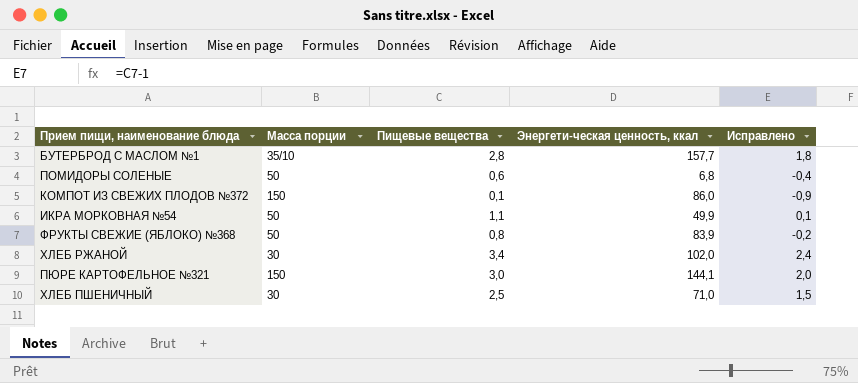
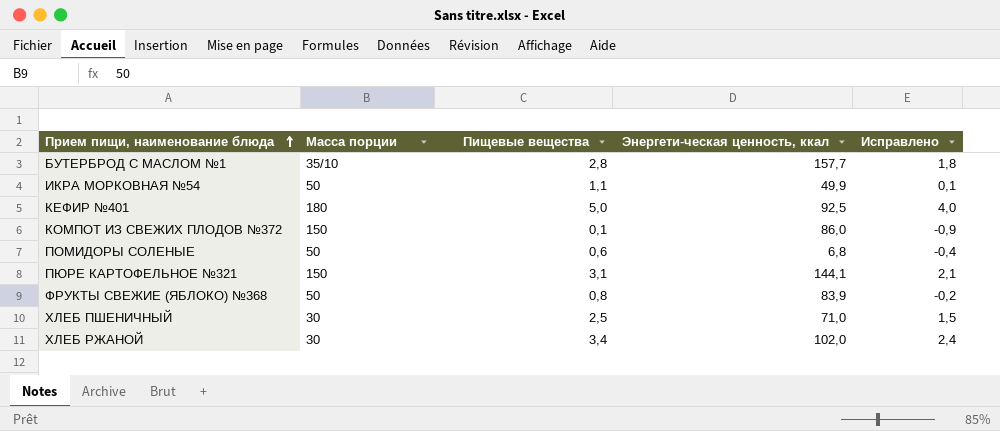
row order: none -> Прием пищи, наименование блюда ascending
row КЕФИР №401: none -> 180 | 5,0 | 92,5 | 4,0
ПЮРЕ КАРТОФЕЛЬНОЕ №321 | Пищевые вещества: 3,0 -> 3,1
ПЮРЕ КАРТОФЕЛЬНОЕ №321 | Исправлено: 2,0 -> 2,1

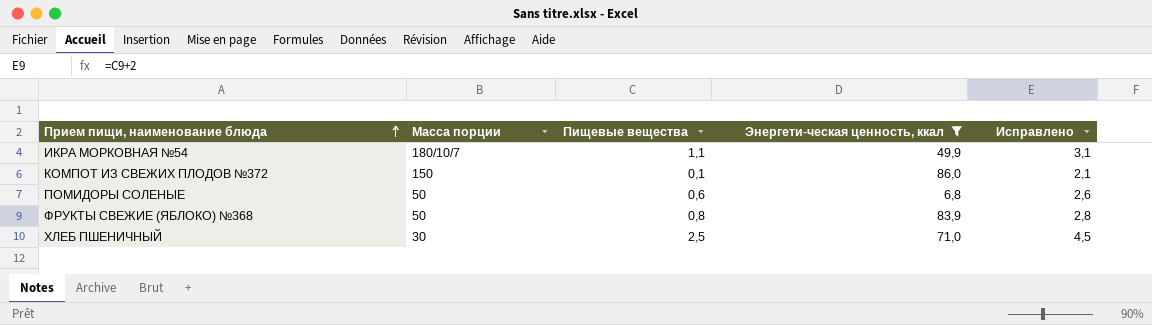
filter: none -> Энергети-ческая ценность, ккал <= 86,0
column Исправлено | formula: [Пищевые вещества] - 1 -> [Пищевые вещества] + 2
ИКРА МОРКОВНАЯ №54 | Масса порции: 50 -> 180/10/7

